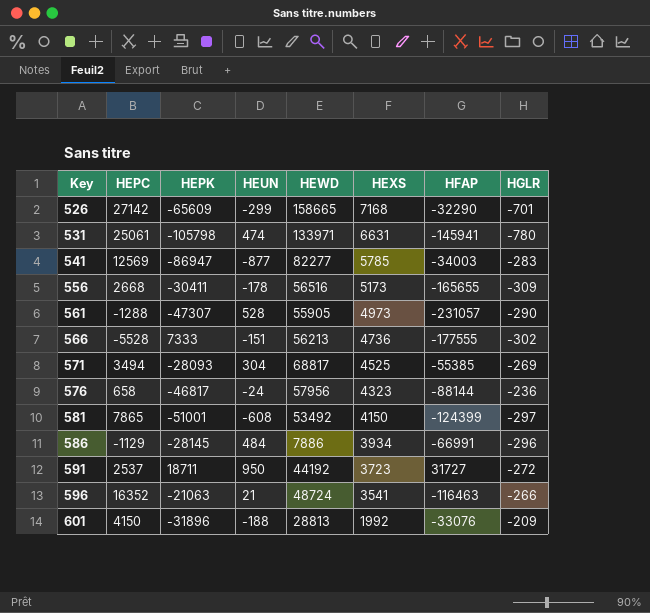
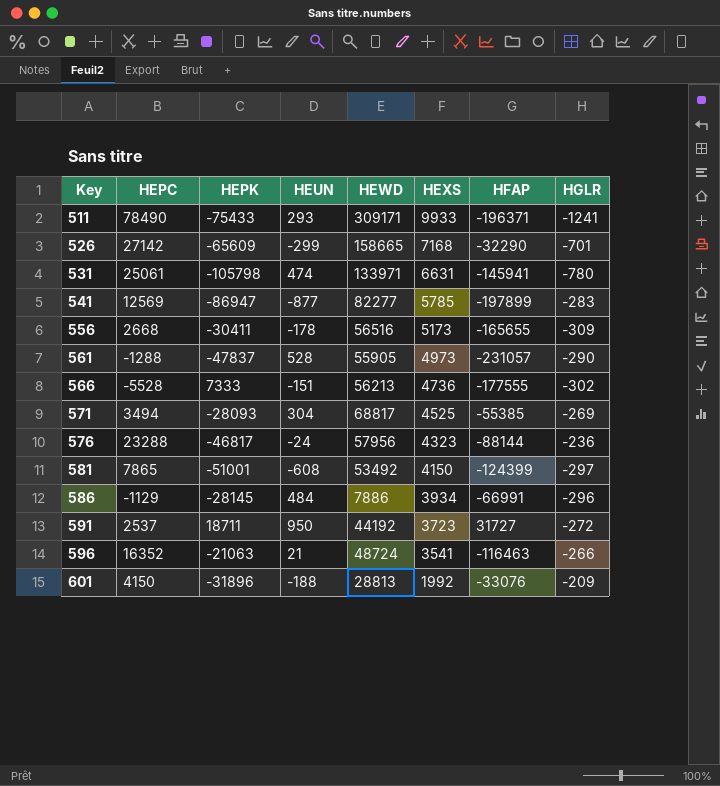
row 511: none -> 78490 | -75433 | 293 | 309171 | 9933 | -196371 | -1241
541 | HFAP: -34003 -> -197899
561 | HEPK: -47307 -> -47837
576 | HEPC: 658 -> 23288

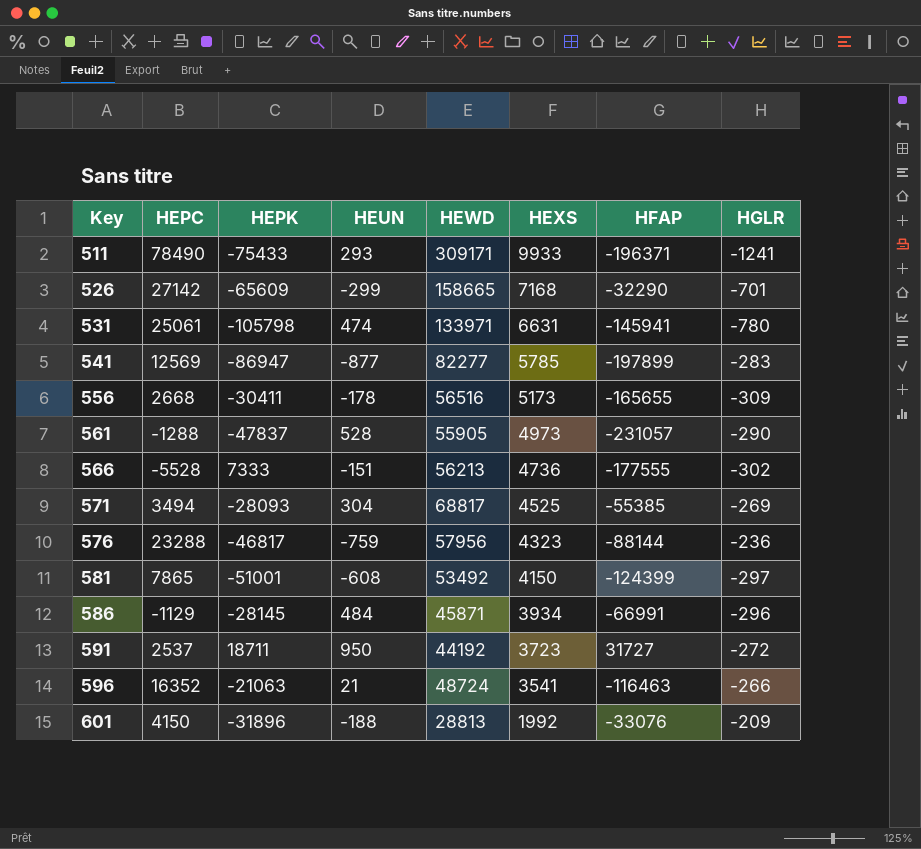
576 | HEUN: -24 -> -759
586 | HEWD: 7886 -> 45871

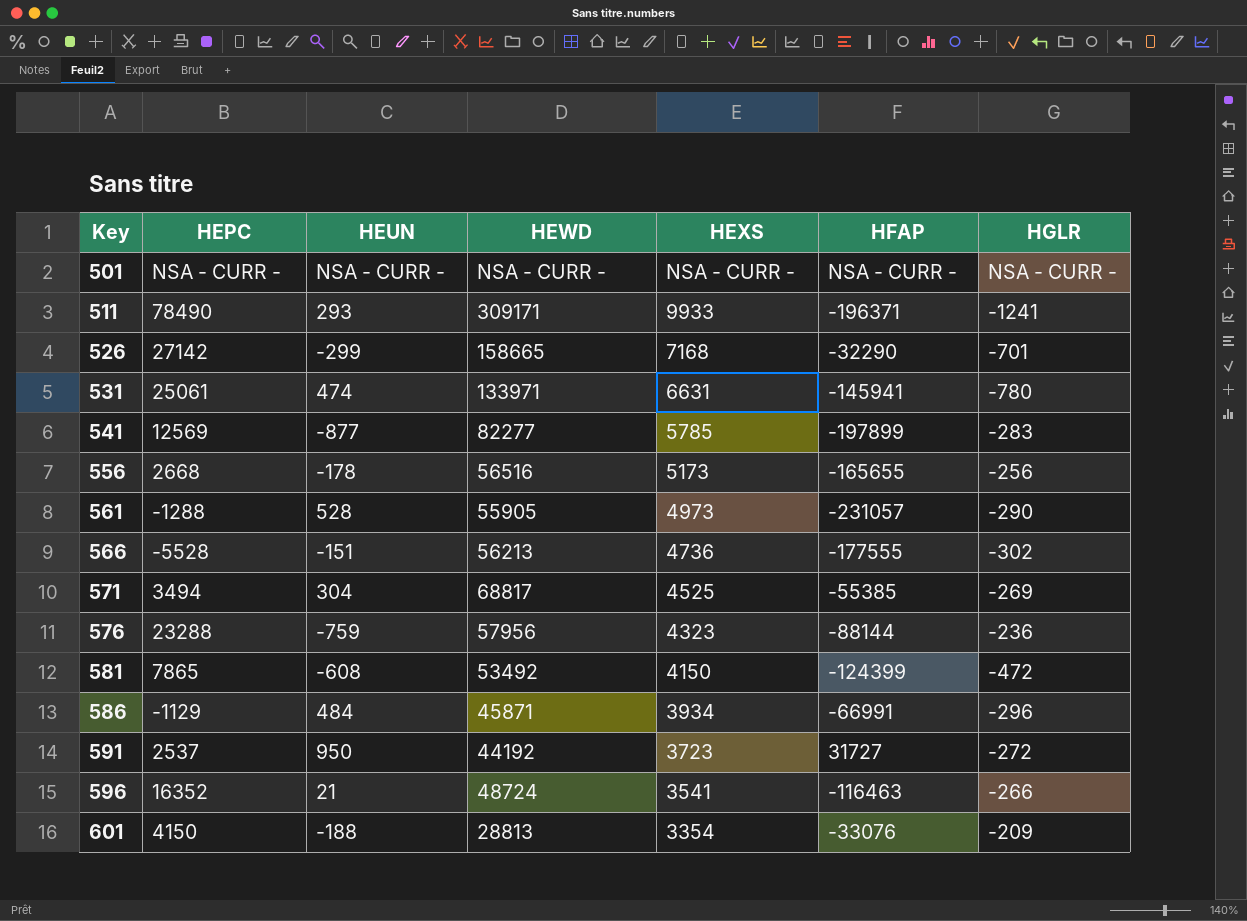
column HEPK | position: 3 -> none
row 501: none -> NSA - CURR - | NSA - CURR - | NSA - CURR - | NSA - CURR - | NSA - CURR - | NSA - CURR -
556 | HGLR: -309 -> -256
581 | HGLR: -297 -> -472
601 | HEXS: 1992 -> 3354

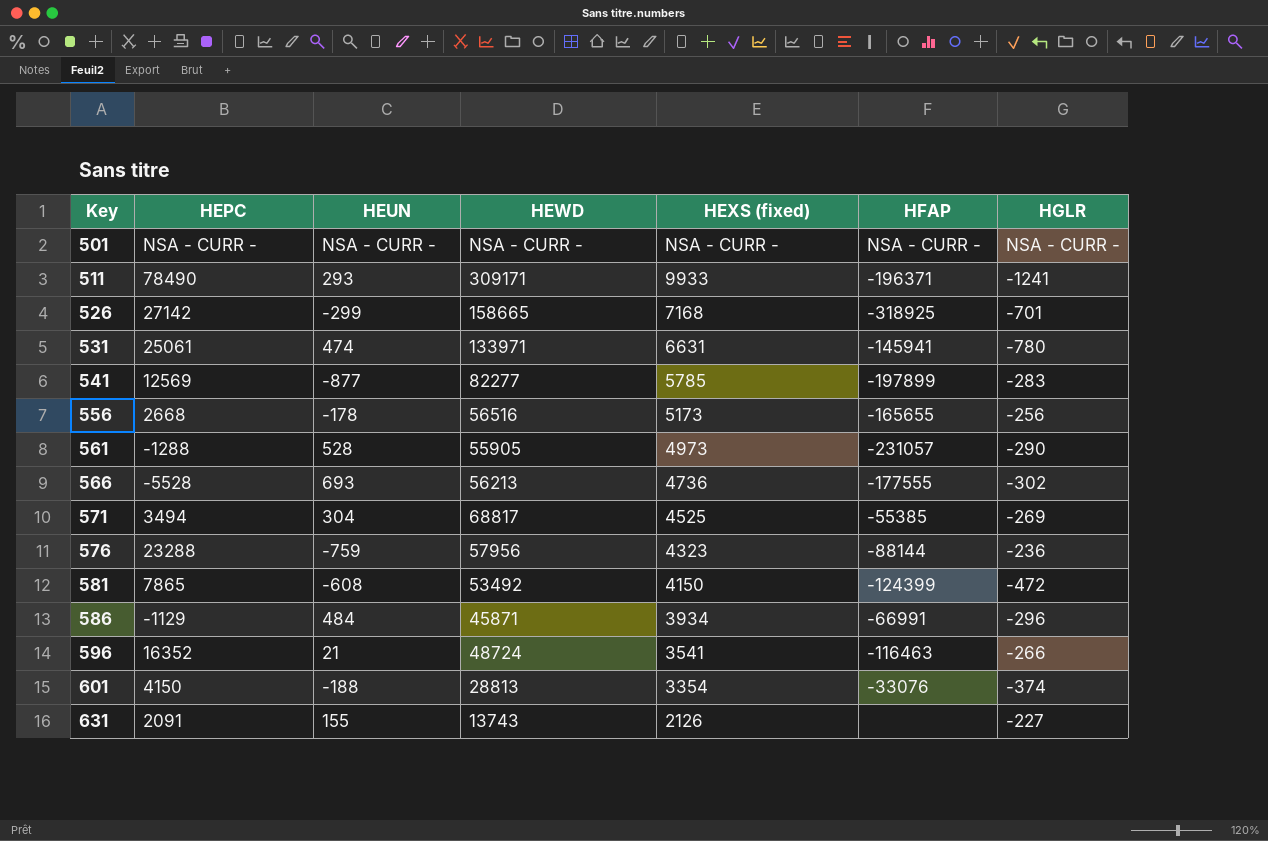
column name: HEXS -> HEXS (fixed)
row 591: 2537 | 950 | 44192 | 3723 | 31727 | -272 -> none
526 | HFAP: -32290 -> -318925
566 | HEUN: -151 -> 693
601 | HGLR: -209 -> -374
row 631: none -> 2091 | 155 | 13743 | 2126 | none | -227

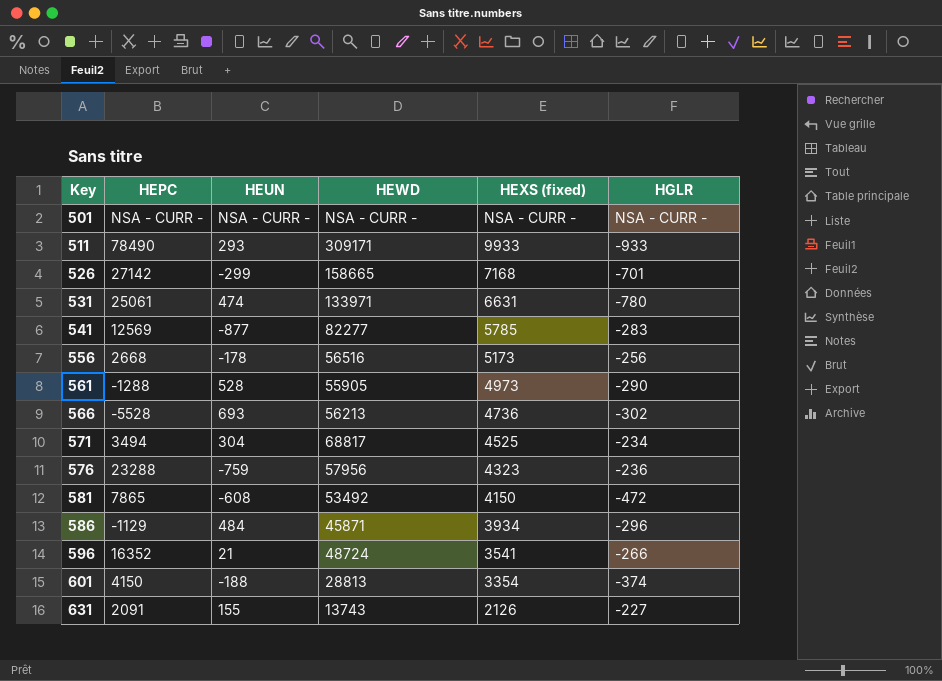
column HFAP | position: 6 -> none
511 | HGLR: -1241 -> -933
571 | HGLR: -269 -> -234

